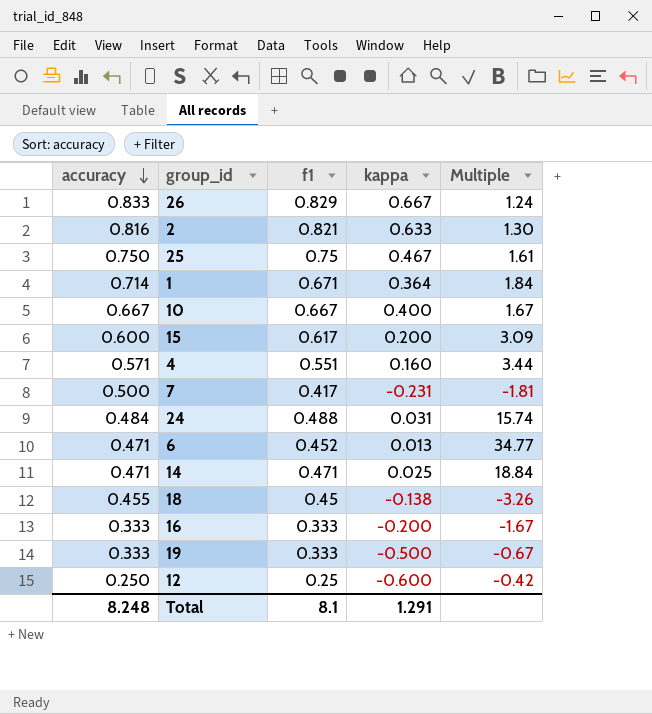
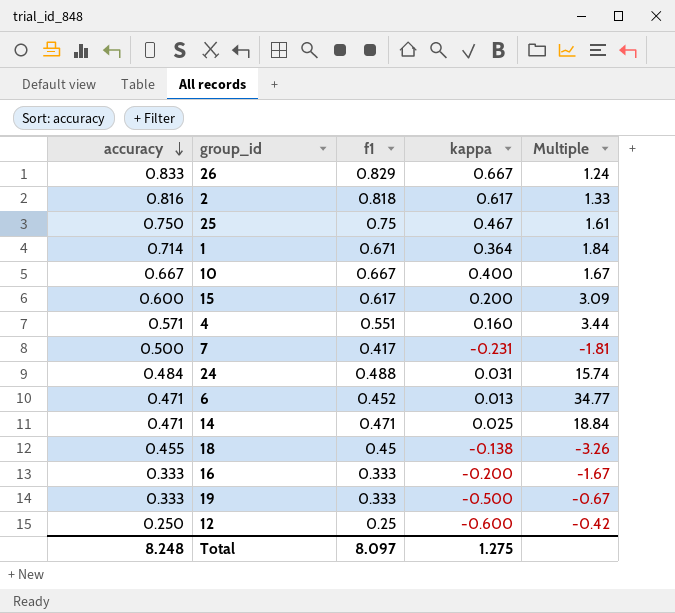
2 | f1: 0.821 -> 0.818
2 | kappa: 0.633 -> 0.617
2 | Multiple: 1.30 -> 1.33
Total | f1: 8.1 -> 8.097
Total | kappa: 1.291 -> 1.275

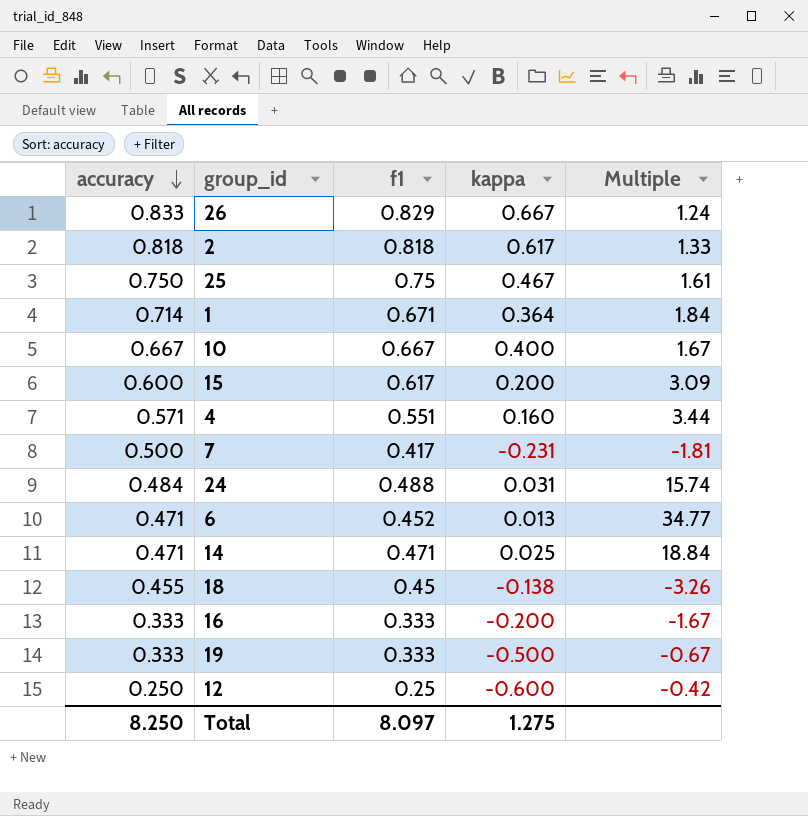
2 | accuracy: 0.816 -> 0.818
Total | accuracy: 8.248 -> 8.250

